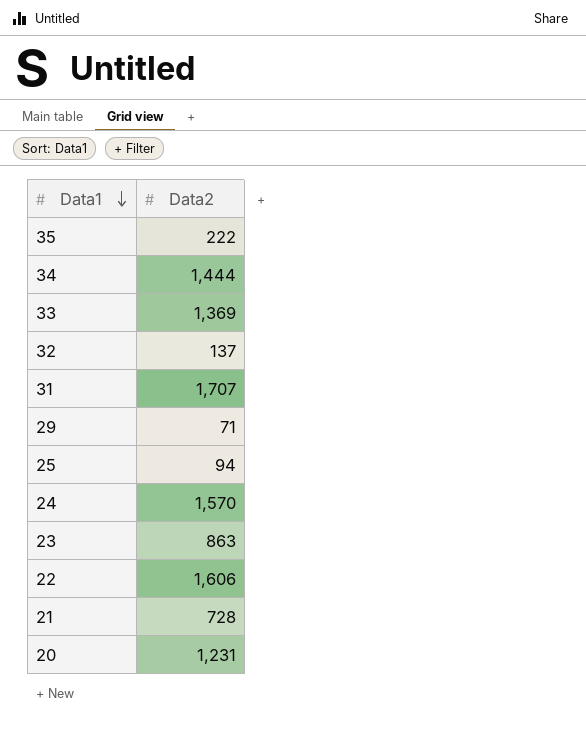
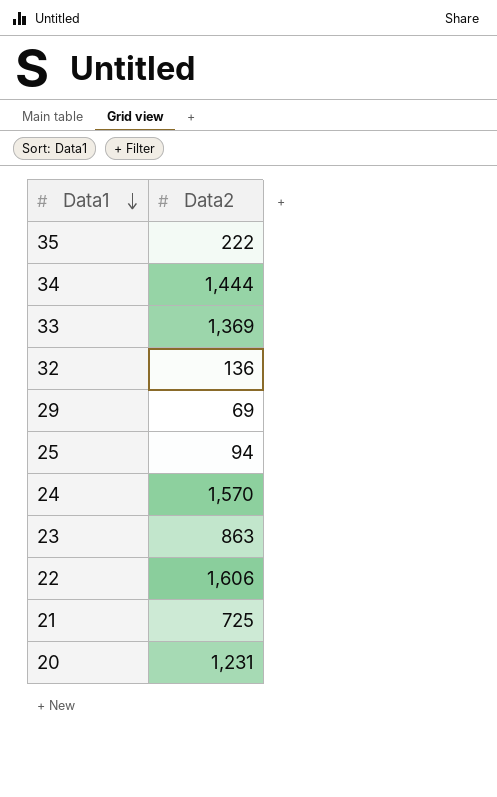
row 31: 1,707 -> none
32 | Data2: 137 -> 136
29 | Data2: 71 -> 69
21 | Data2: 728 -> 725

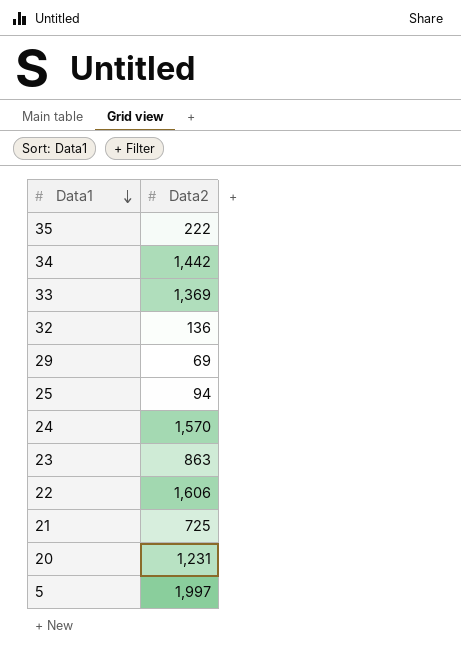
34 | Data2: 1,444 -> 1,442
row 5: none -> 1,997

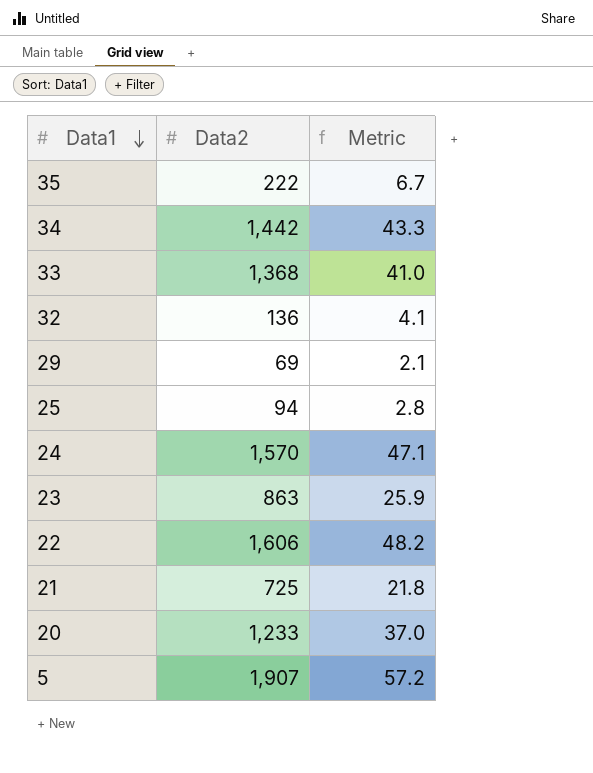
column Metric | formula: none -> [Data2] * 0.03
33 | Data2: 1,369 -> 1,368
20 | Data2: 1,231 -> 1,233
5 | Data2: 1,997 -> 1,907

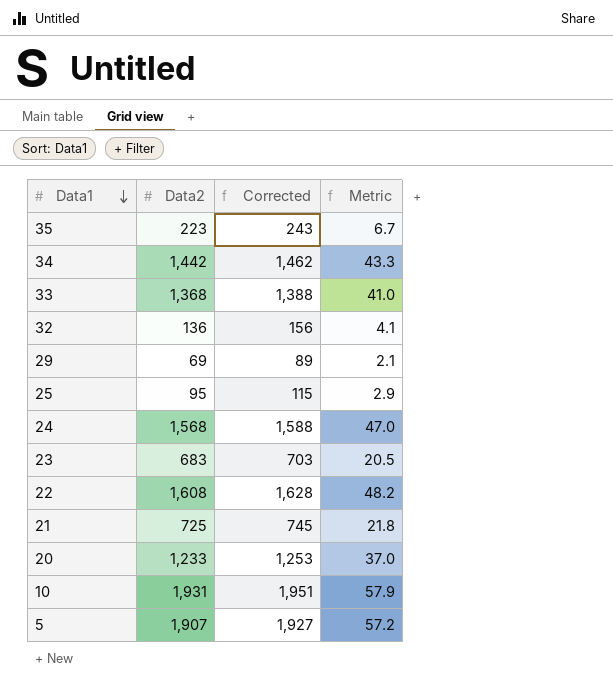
column Corrected | formula: none -> [Data2] + 20
35 | Data2: 222 -> 223
25 | Data2: 94 -> 95
25 | Metric: 2.8 -> 2.9
24 | Data2: 1,570 -> 1,568
24 | Metric: 47.1 -> 47.0
23 | Data2: 863 -> 683
23 | Metric: 25.9 -> 20.5
22 | Data2: 1,606 -> 1,608
row 10: none -> 1,931 | 1,951 | 57.9

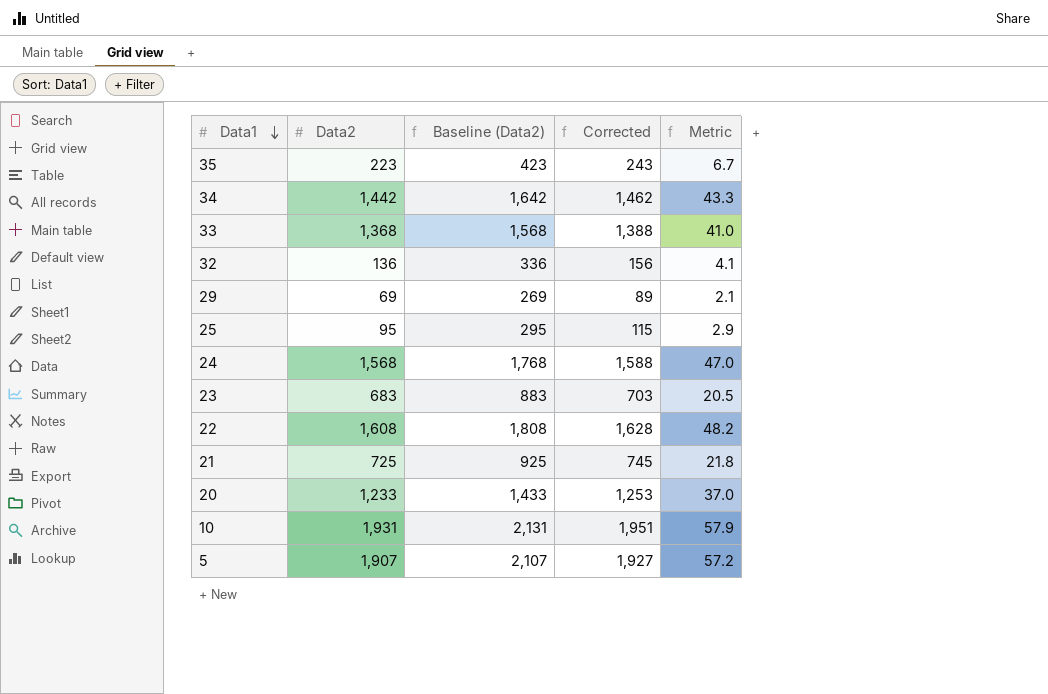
column Baseline (Data2) | formula: none -> [Data2] + 200

